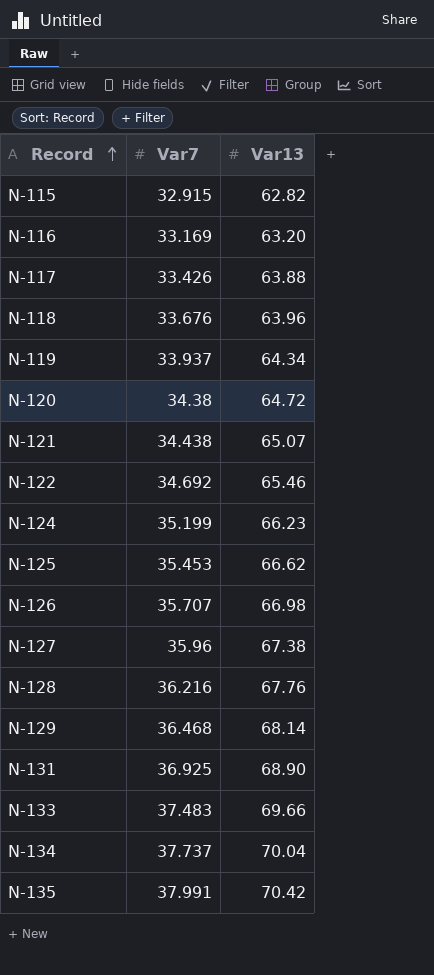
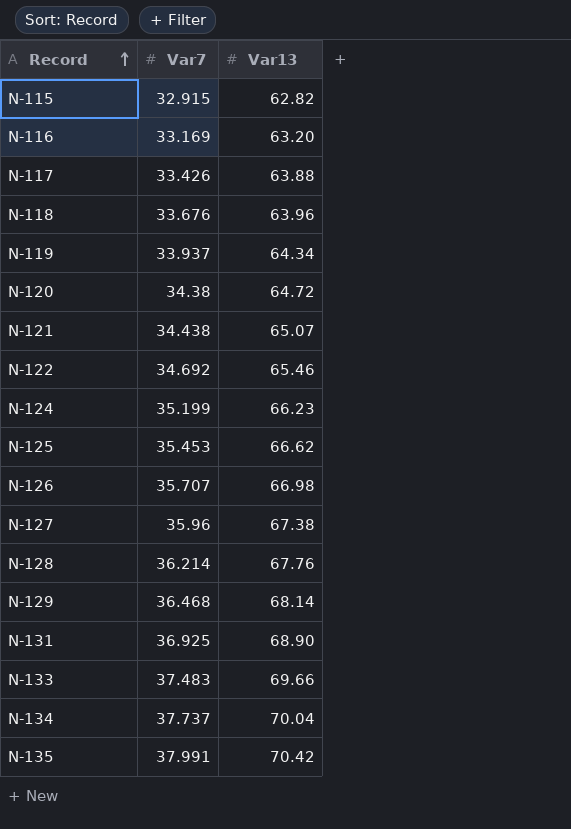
N-128 | Var7: 36.216 -> 36.214

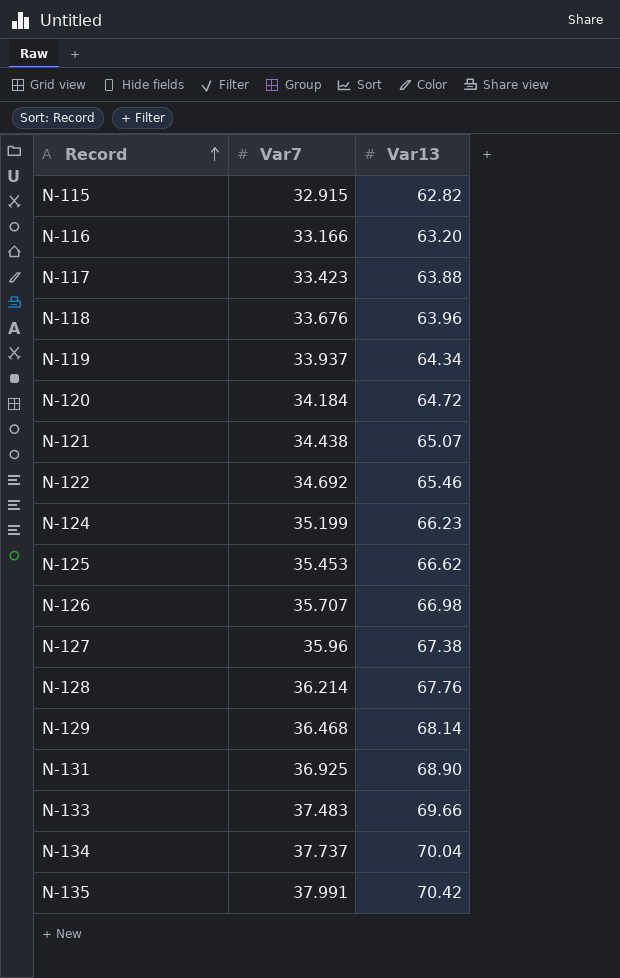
N-116 | Var7: 33.169 -> 33.166
N-117 | Var7: 33.426 -> 33.423
N-120 | Var7: 34.38 -> 34.184

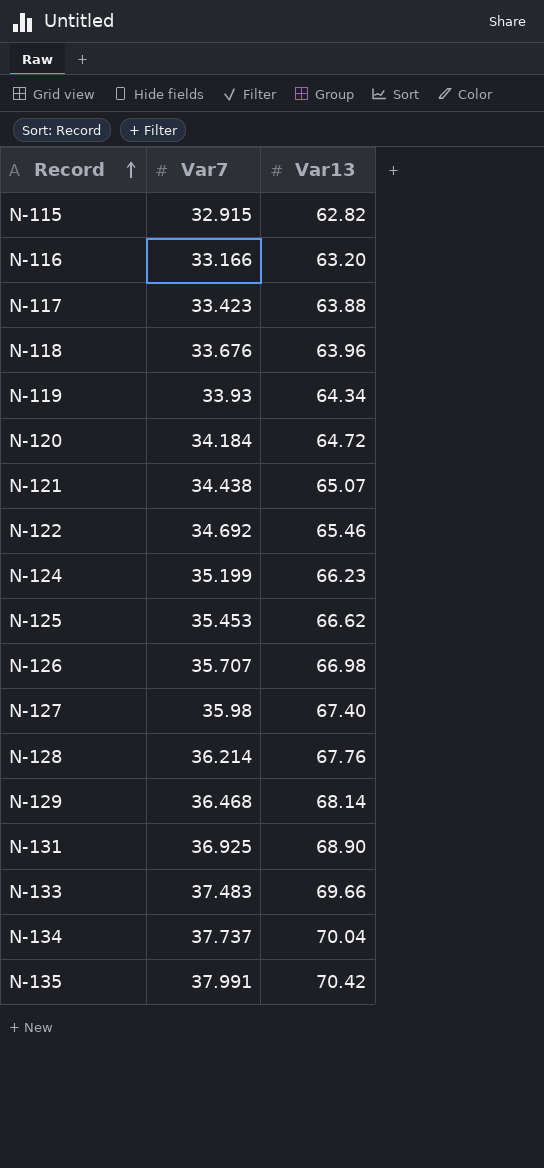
N-119 | Var7: 33.937 -> 33.93
N-127 | Var7: 35.96 -> 35.98
N-127 | Var13: 67.38 -> 67.40

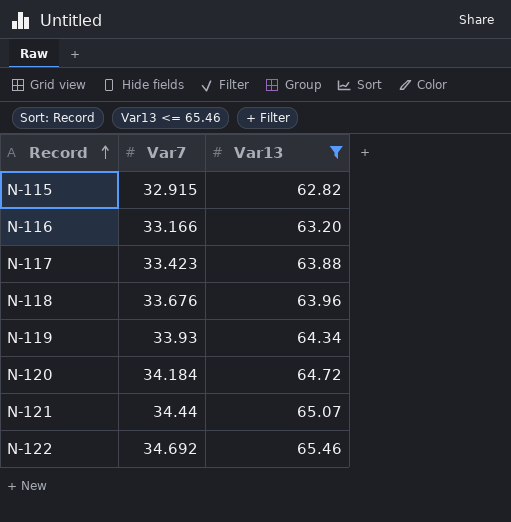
filter: none -> Var13 <= 65.46
N-121 | Var7: 34.438 -> 34.44

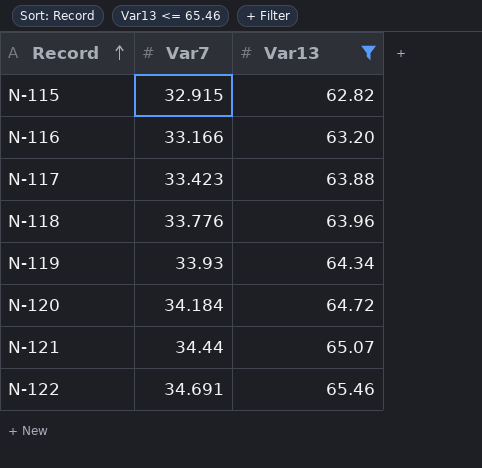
N-118 | Var7: 33.676 -> 33.776
N-122 | Var7: 34.692 -> 34.691

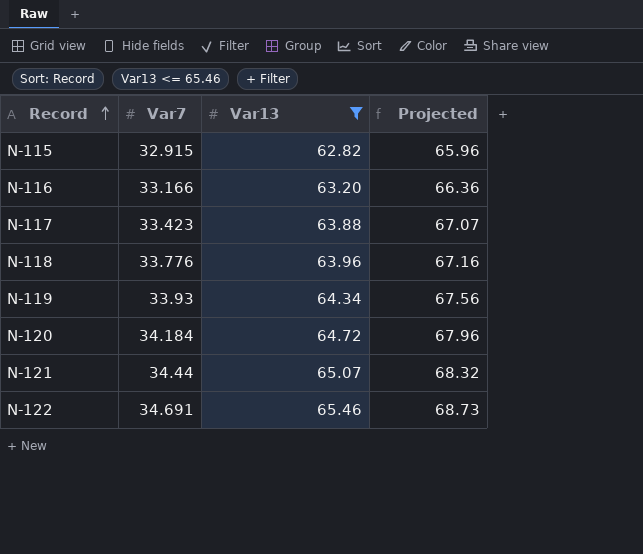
column Projected | formula: none -> [Var13] * 1.05

